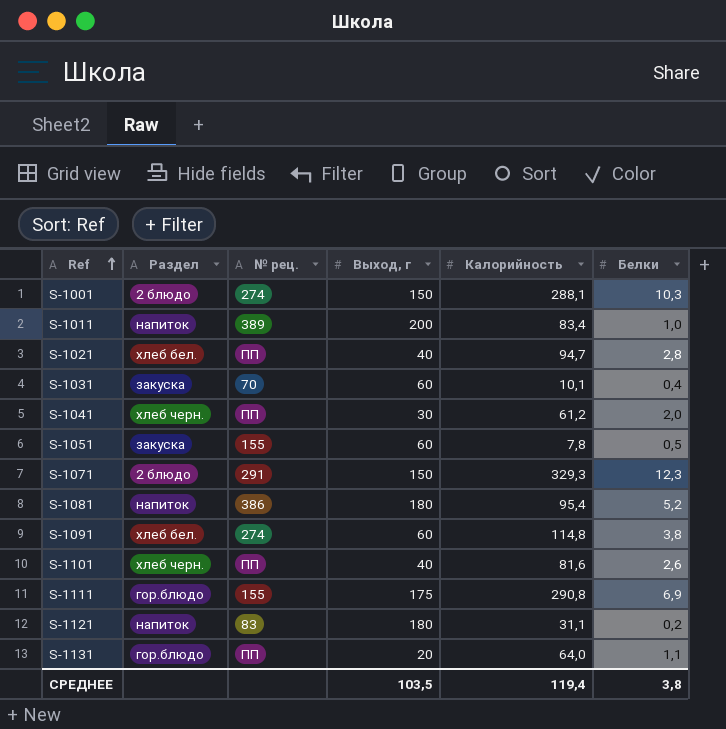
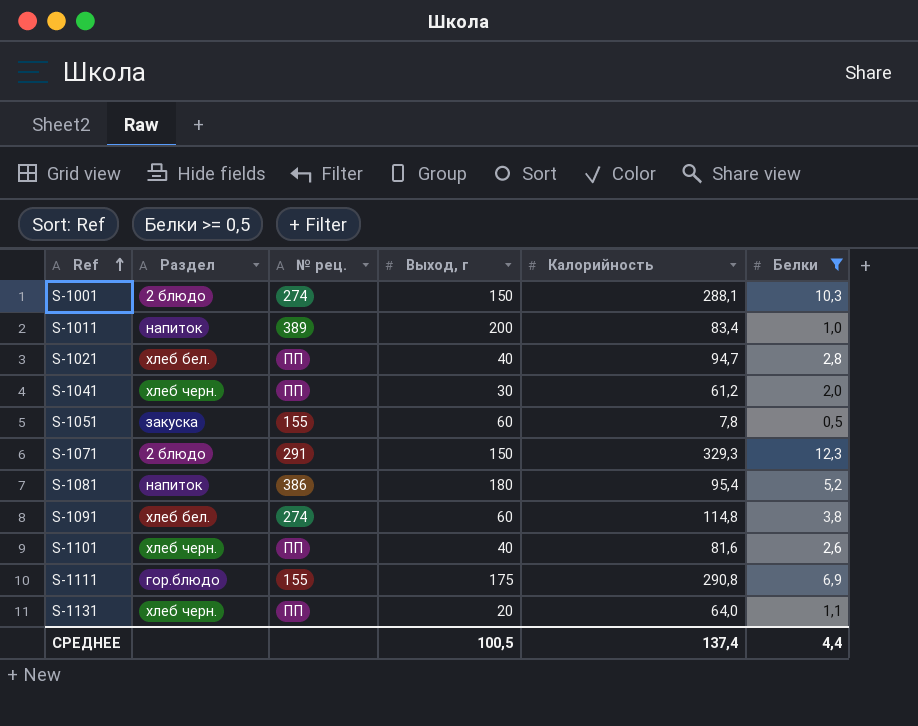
filter: none -> Белки >= 0,5
S-1131 | Раздел: гор.блюдо -> хлеб черн.
СРЕДНЕЕ | Выход, г: 103,5 -> 100,5
СРЕДНЕЕ | Калорийность: 119,4 -> 137,4
СРЕДНЕЕ | Белки: 3,8 -> 4,4

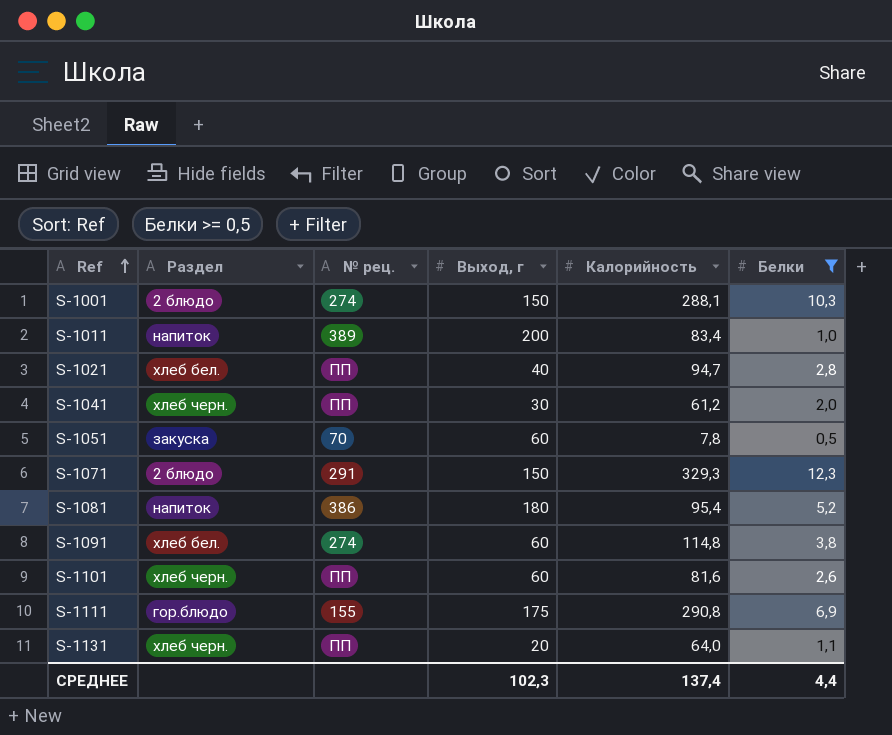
S-1051 | № рец.: 155 -> 70
S-1101 | Выход, г: 40 -> 60
СРЕДНЕЕ | Выход, г: 100,5 -> 102,3

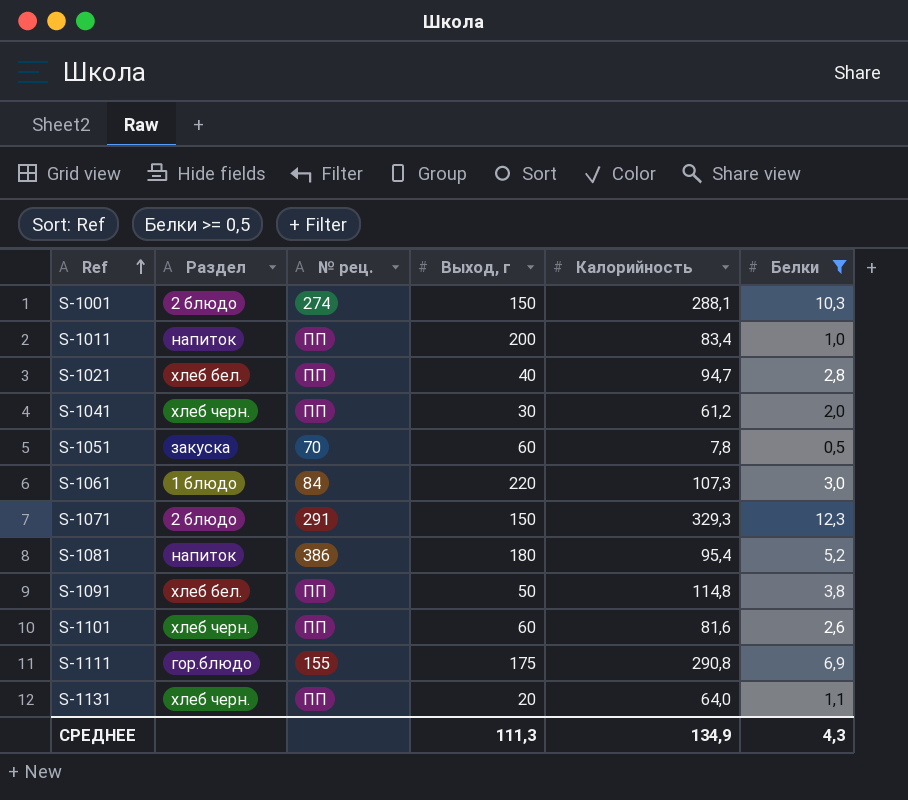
S-1011 | № рец.: 389 -> ПП
row S-1061: none -> 1 блюдо | 84 | 220 | 107,3 | 3,0
S-1091 | № рец.: 274 -> ПП
S-1091 | Выход, г: 60 -> 50
СРЕДНЕЕ | Выход, г: 102,3 -> 111,3
СРЕДНЕЕ | Калорийность: 137,4 -> 134,9
СРЕДНЕЕ | Белки: 4,4 -> 4,3

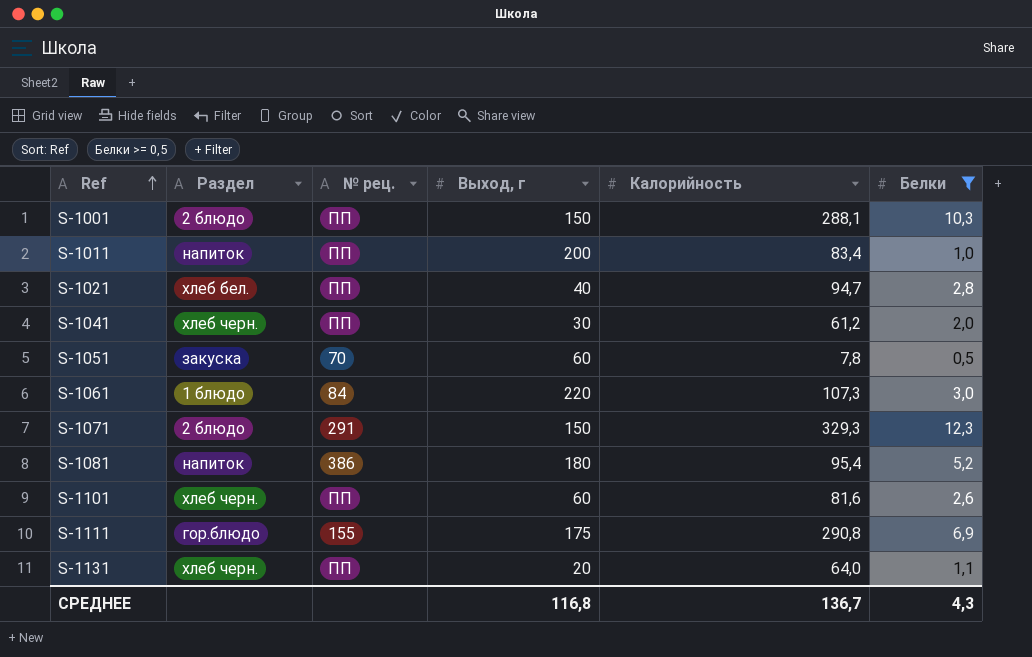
row S-1091: хлеб бел. | ПП | 50 | 114,8 | 3,8 -> none
S-1001 | № рец.: 274 -> ПП
СРЕДНЕЕ | Выход, г: 111,3 -> 116,8
СРЕДНЕЕ | Калорийность: 134,9 -> 136,7

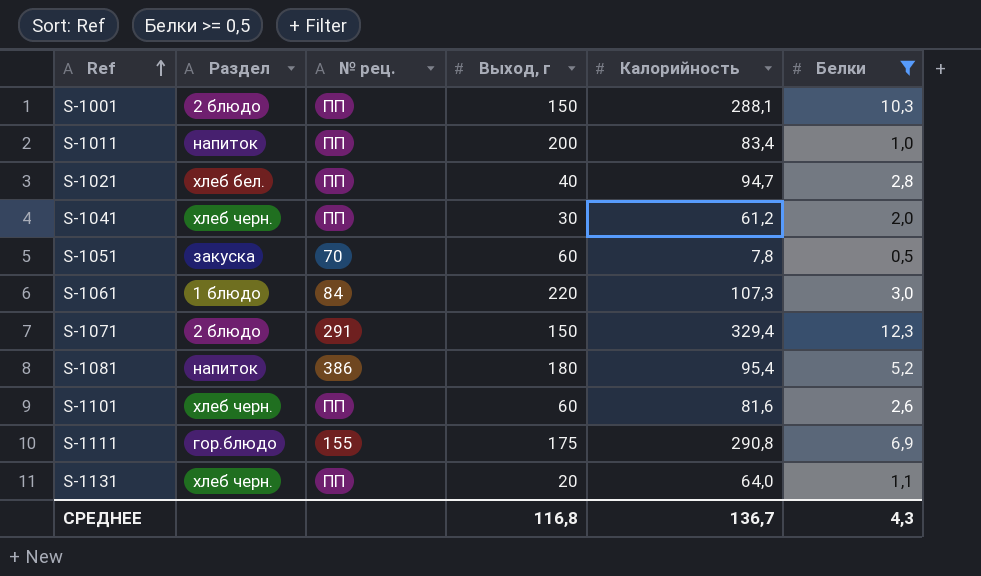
S-1071 | Калорийность: 329,3 -> 329,4

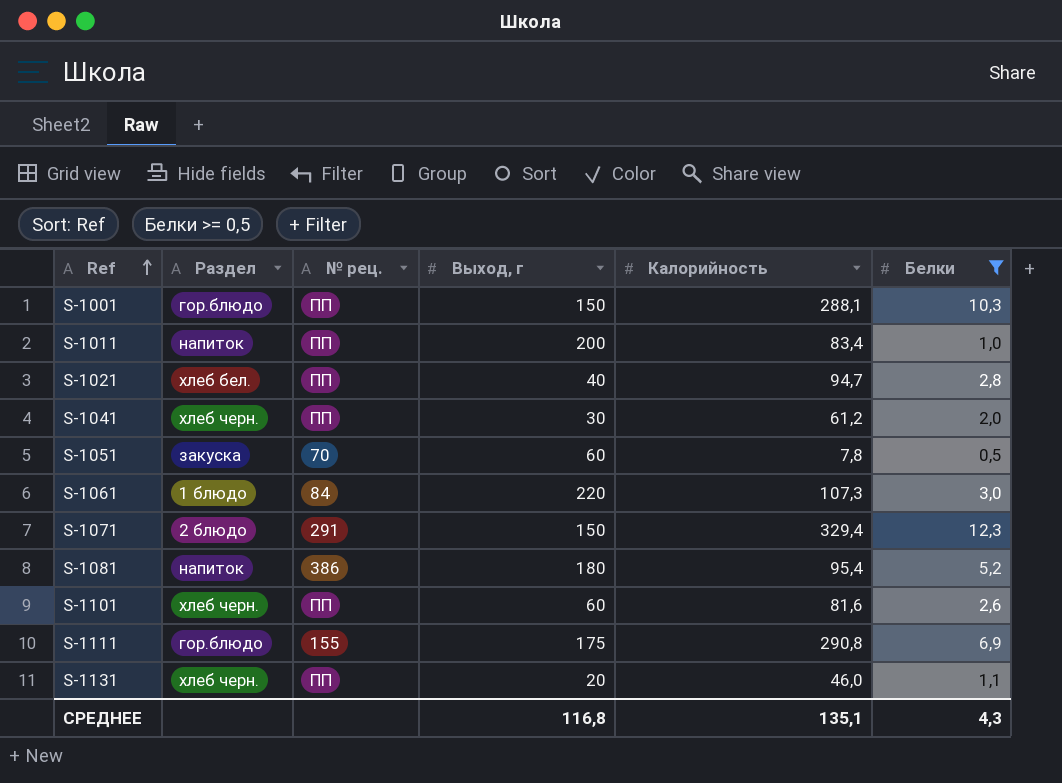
S-1001 | Раздел: 2 блюдо -> гор.блюдо
S-1131 | Калорийность: 64,0 -> 46,0
СРЕДНЕЕ | Калорийность: 136,7 -> 135,1

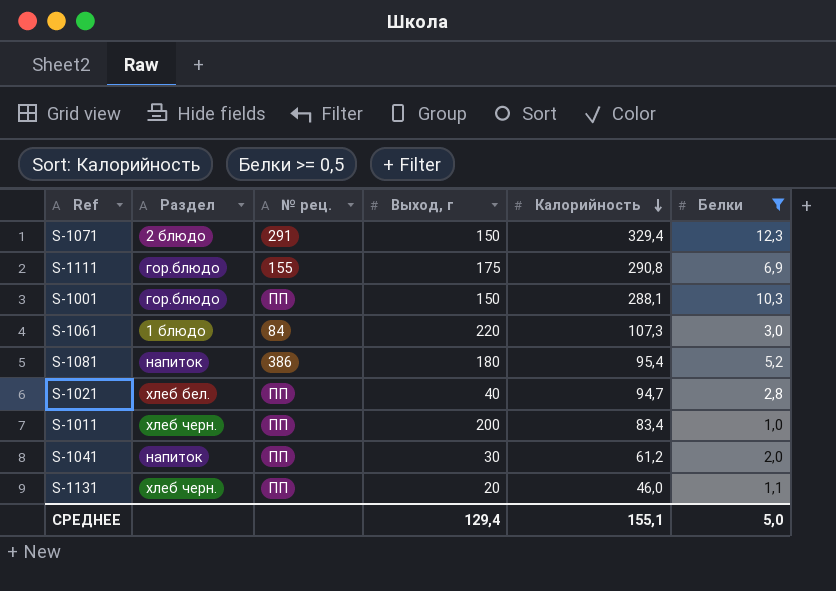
row order: Ref ascending -> Калорийность descending
row S-1051: закуска | 70 | 60 | 7,8 | 0,5 -> none
row S-1101: хлеб черн. | ПП | 60 | 81,6 | 2,6 -> none
S-1011 | Раздел: напиток -> хлеб черн.
S-1041 | Раздел: хлеб черн. -> напиток
СРЕДНЕЕ | Выход, г: 116,8 -> 129,4
СРЕДНЕЕ | Калорийность: 135,1 -> 155,1
СРЕДНЕЕ | Белки: 4,3 -> 5,0

